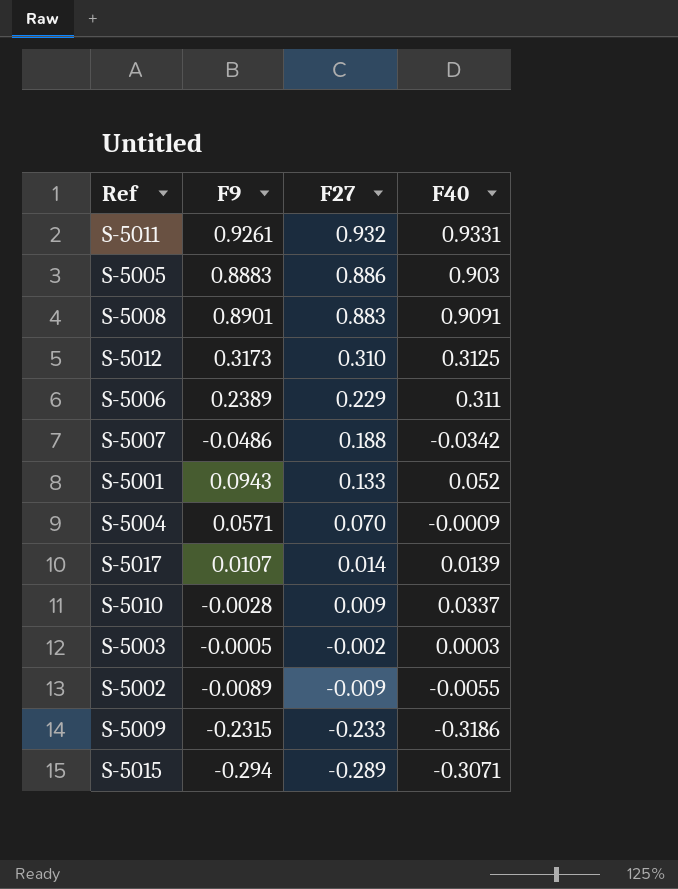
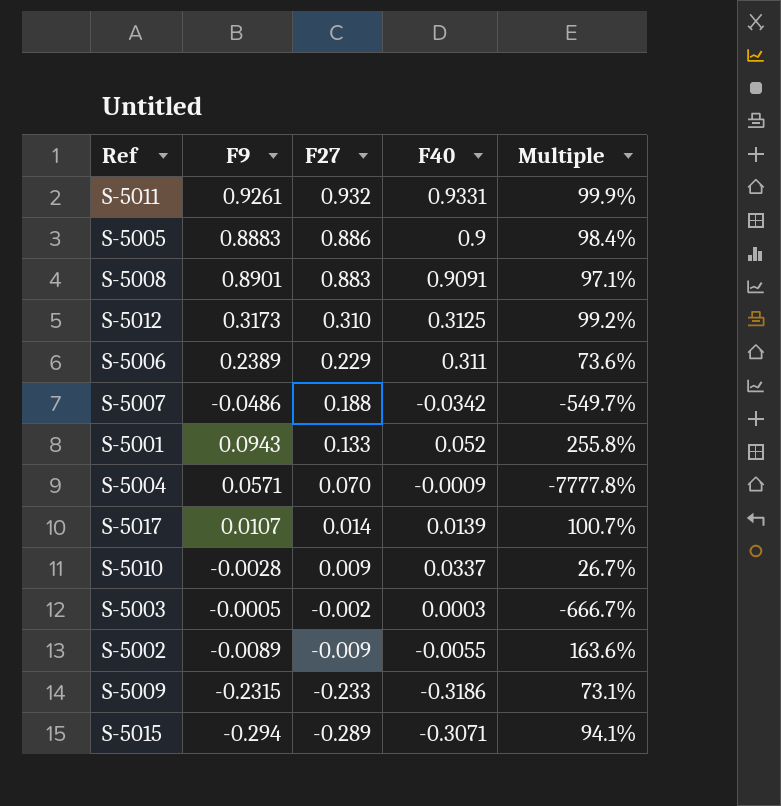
column Multiple | formula: none -> [F27] / [F40]
S-5005 | F40: 0.903 -> 0.9

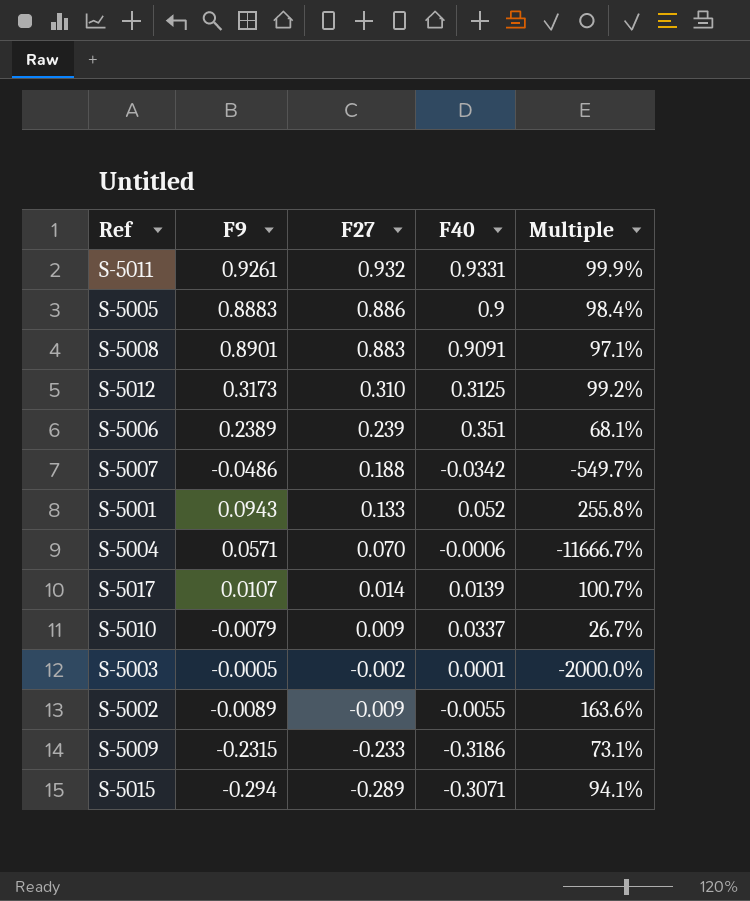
S-5006 | F27: 0.229 -> 0.239
S-5006 | F40: 0.311 -> 0.351
S-5006 | Multiple: 73.6% -> 68.1%
S-5004 | F40: -0.0009 -> -0.0006
S-5004 | Multiple: -7777.8% -> -11666.7%
S-5010 | F9: -0.0028 -> -0.0079
S-5003 | F40: 0.0003 -> 0.0001
S-5003 | Multiple: -666.7% -> -2000.0%

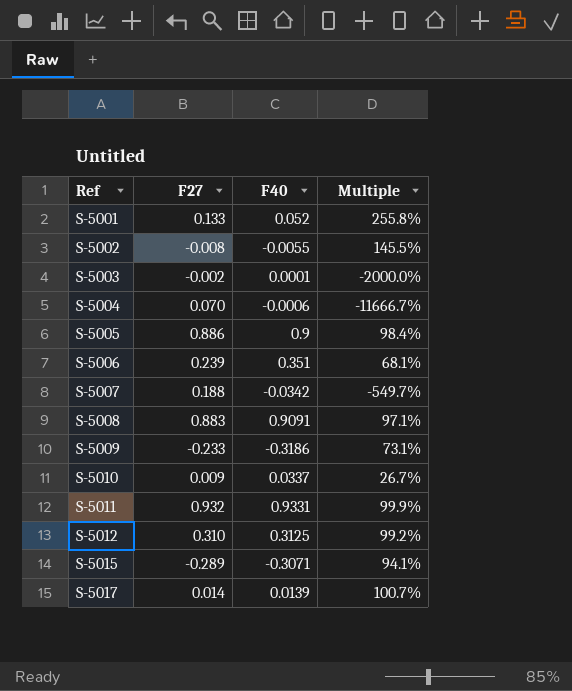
row order: F27 descending -> Ref ascending
column F9 | position: 2 -> none
S-5002 | F27: -0.009 -> -0.008
S-5002 | Multiple: 163.6% -> 145.5%

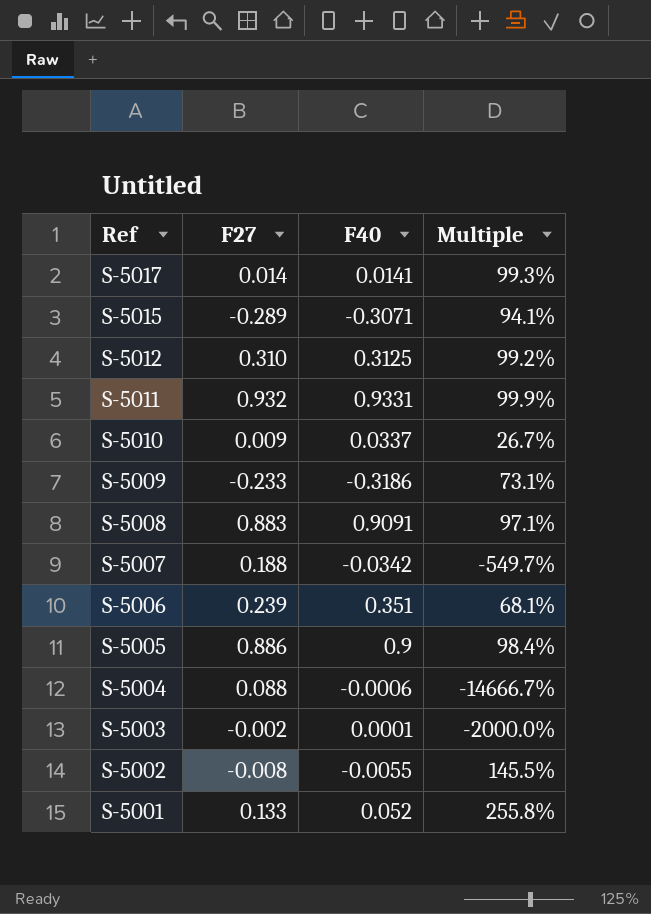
row order: Ref ascending -> Ref descending
S-5017 | F40: 0.0139 -> 0.0141
S-5017 | Multiple: 100.7% -> 99.3%
S-5004 | F27: 0.070 -> 0.088
S-5004 | Multiple: -11666.7% -> -14666.7%

